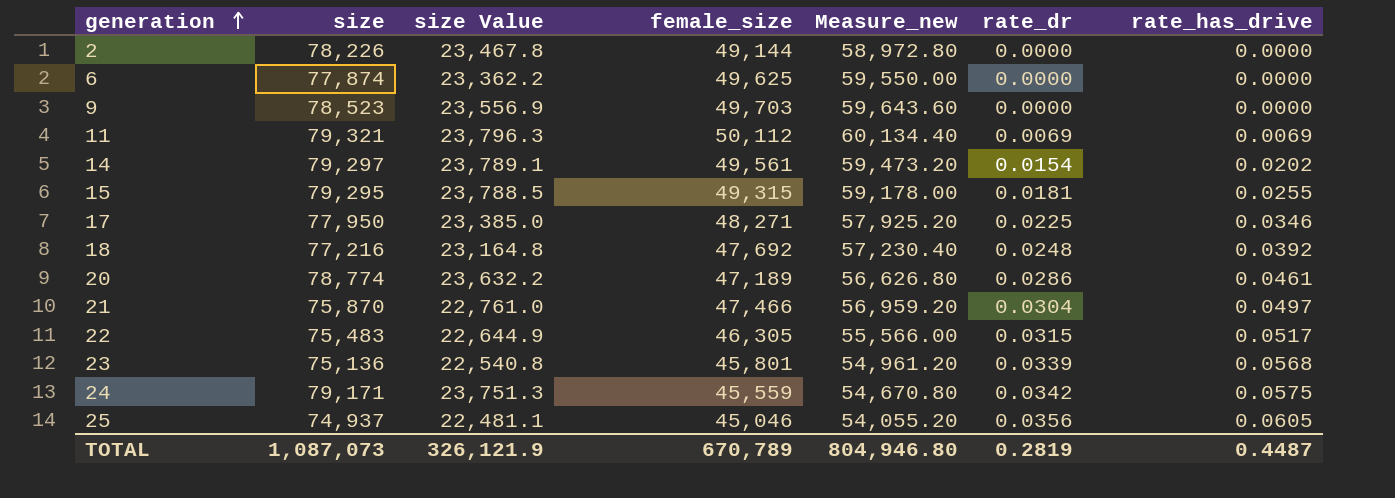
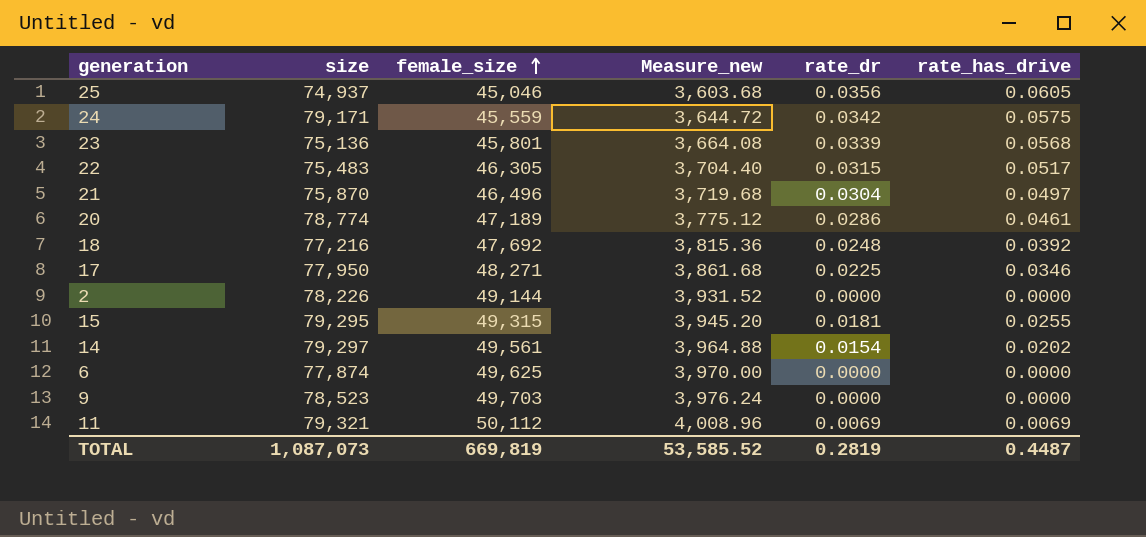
row order: generation ascending -> female_size ascending
column size Value | formula: [size] * 0.3 -> none
column Measure_new | formula: [female_size] * 1.2 -> [female_size] * 0.08
21 | female_size: 47,466 -> 46,496
TOTAL | female_size: 670,789 -> 669,819
TOTAL | Measure_new: 804,946.80 -> 53,585.52

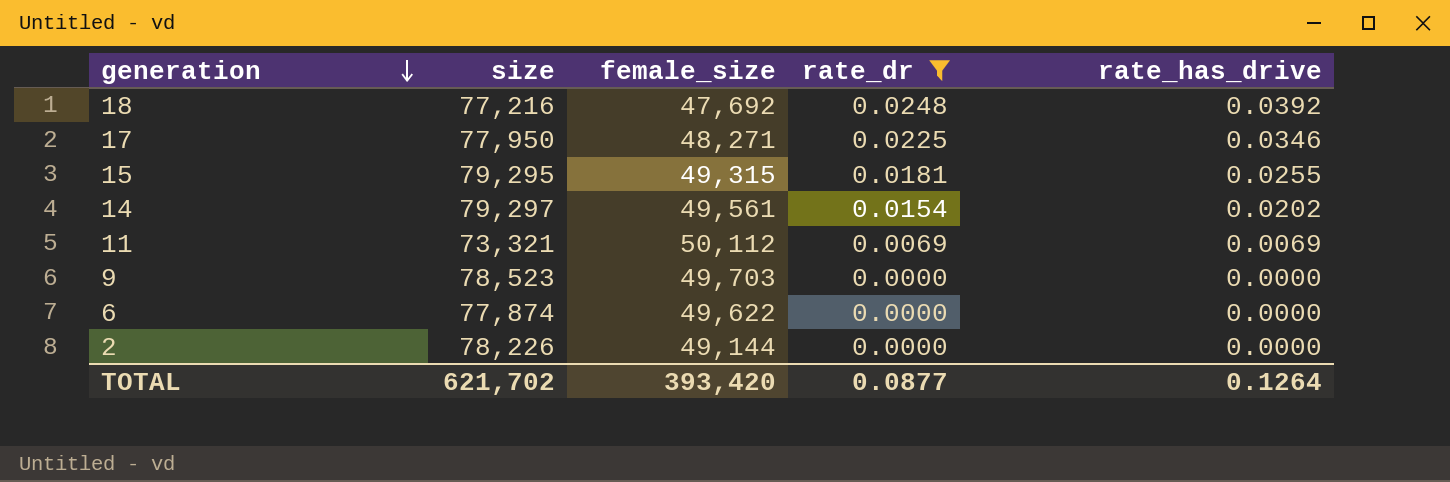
filter: none -> rate_dr <= 0.0248
row order: female_size ascending -> generation descending
column Measure_new | formula: [female_size] * 0.08 -> none
11 | size: 79,321 -> 73,321
6 | female_size: 49,625 -> 49,622
TOTAL | size: 1,087,073 -> 621,702
TOTAL | female_size: 669,819 -> 393,420
TOTAL | rate_dr: 0.2819 -> 0.0877
TOTAL | rate_has_drive: 0.4487 -> 0.1264

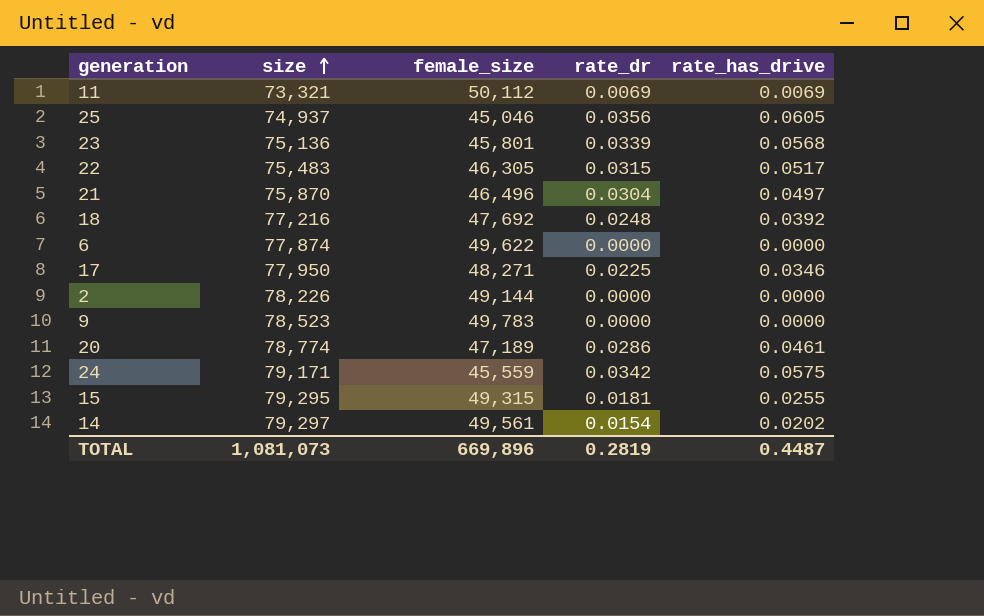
filter: rate_dr <= 0.0248 -> none
row order: generation descending -> size ascending
9 | female_size: 49,703 -> 49,783
TOTAL | size: 621,702 -> 1,081,073
TOTAL | female_size: 393,420 -> 669,896
TOTAL | rate_dr: 0.0877 -> 0.2819
TOTAL | rate_has_drive: 0.1264 -> 0.4487

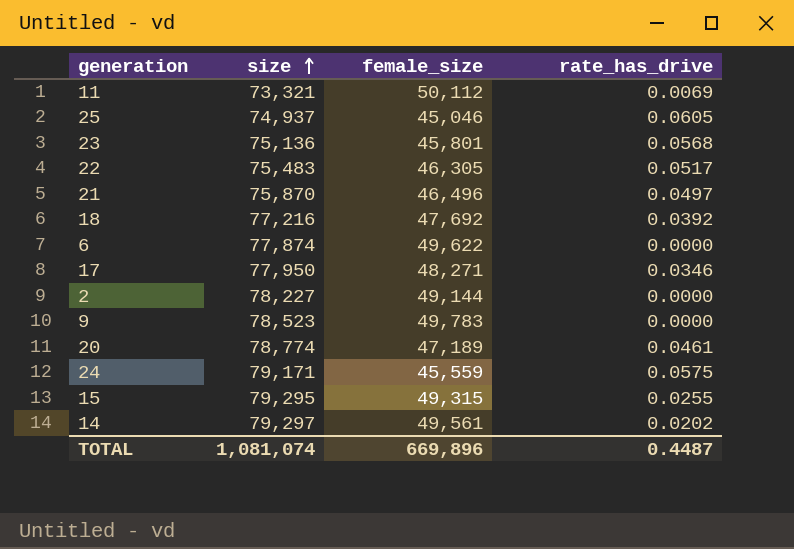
column rate_dr | position: 4 -> none
2 | size: 78,226 -> 78,227
TOTAL | size: 1,081,073 -> 1,081,074

